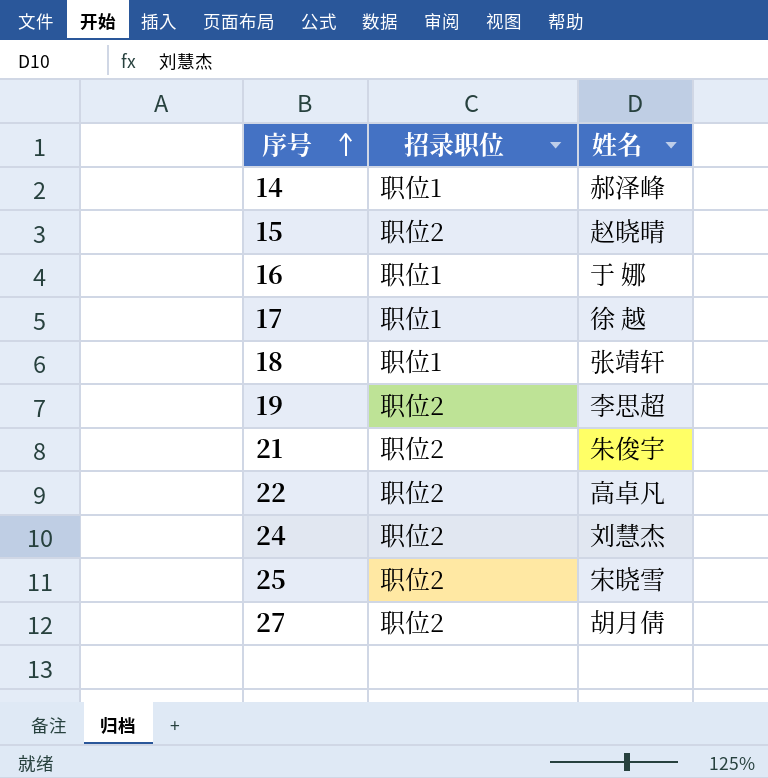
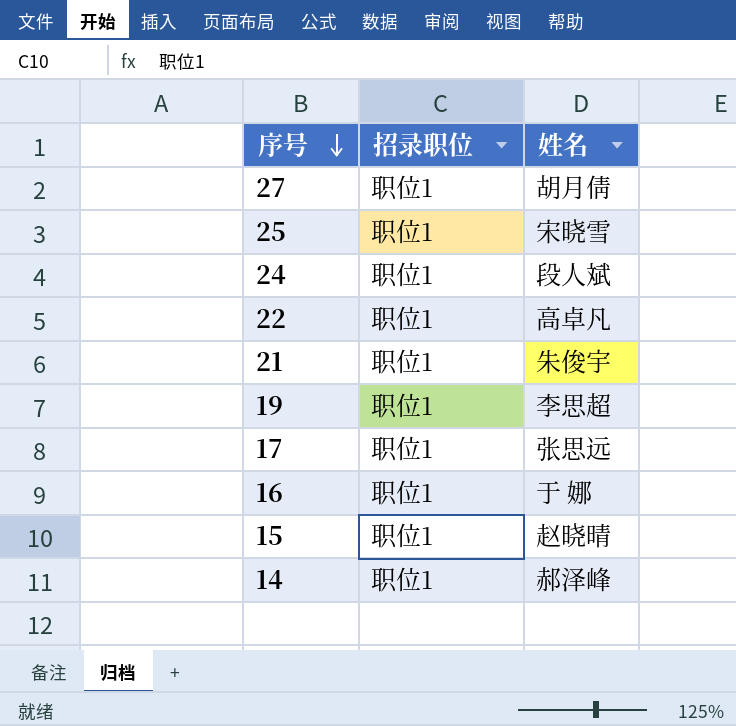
row order: 序号 ascending -> 序号 descending
row 18: 职位1 | 张靖轩 -> none
27 | 招录职位: 职位2 -> 职位1
25 | 招录职位: 职位2 -> 职位1
24 | 招录职位: 职位2 -> 职位1
24 | 姓名: 刘慧杰 -> 段人斌
22 | 招录职位: 职位2 -> 职位1
21 | 招录职位: 职位2 -> 职位1
19 | 招录职位: 职位2 -> 职位1
17 | 姓名: 徐 越 -> 张思远
15 | 招录职位: 职位2 -> 职位1

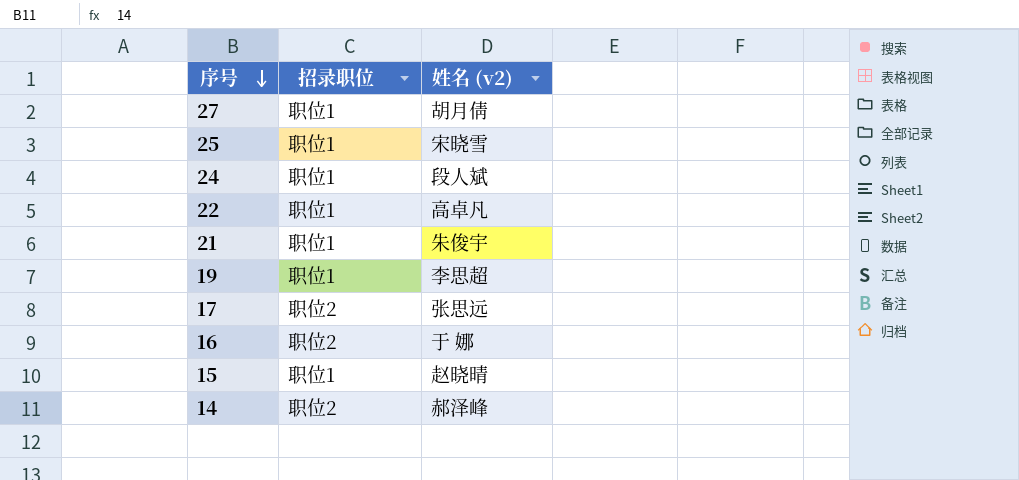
column name: 姓名 -> 姓名 (v2)
17 | 招录职位: 职位1 -> 职位2
16 | 招录职位: 职位1 -> 职位2
14 | 招录职位: 职位1 -> 职位2

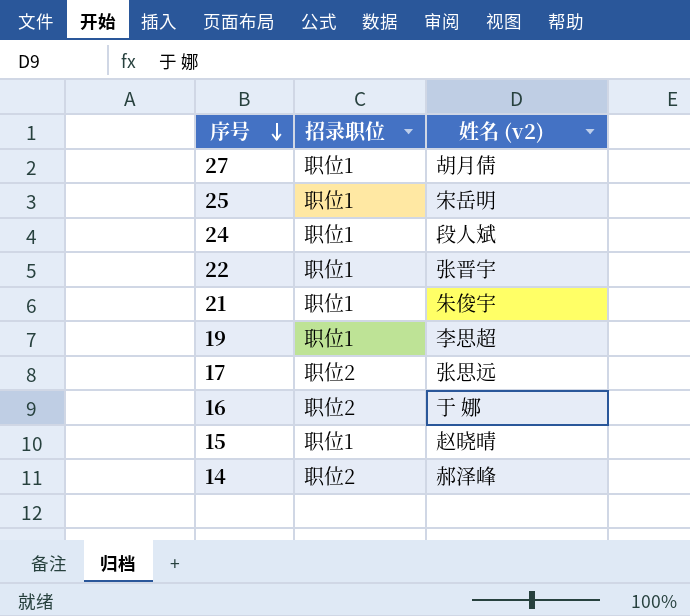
25 | 姓名 (v2): 宋晓雪 -> 宋岳明
22 | 姓名 (v2): 高卓凡 -> 张晋宇

